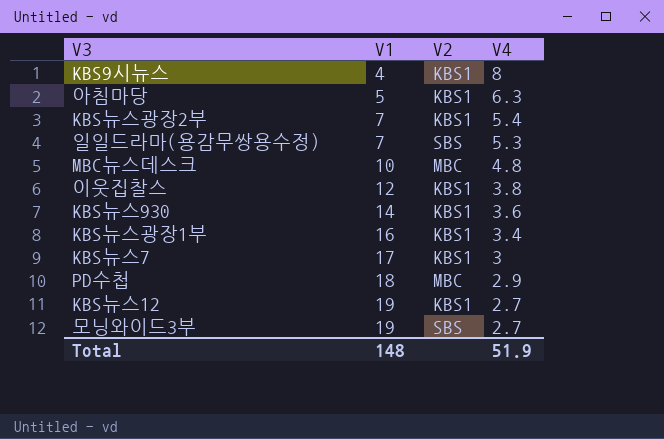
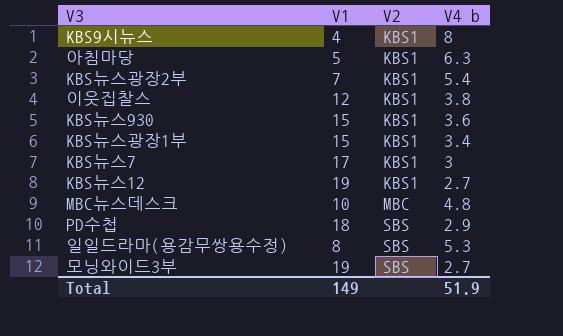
row order: V1 ascending -> V2 ascending
column name: V4 -> V4 b
KBS뉴스930 | V1: 14 -> 15
KBS뉴스광장1부 | V1: 16 -> 15
PD수첩 | V2: MBC -> SBS
일일드라마(용감무쌍용수정) | V1: 7 -> 8
Total | V1: 148 -> 149

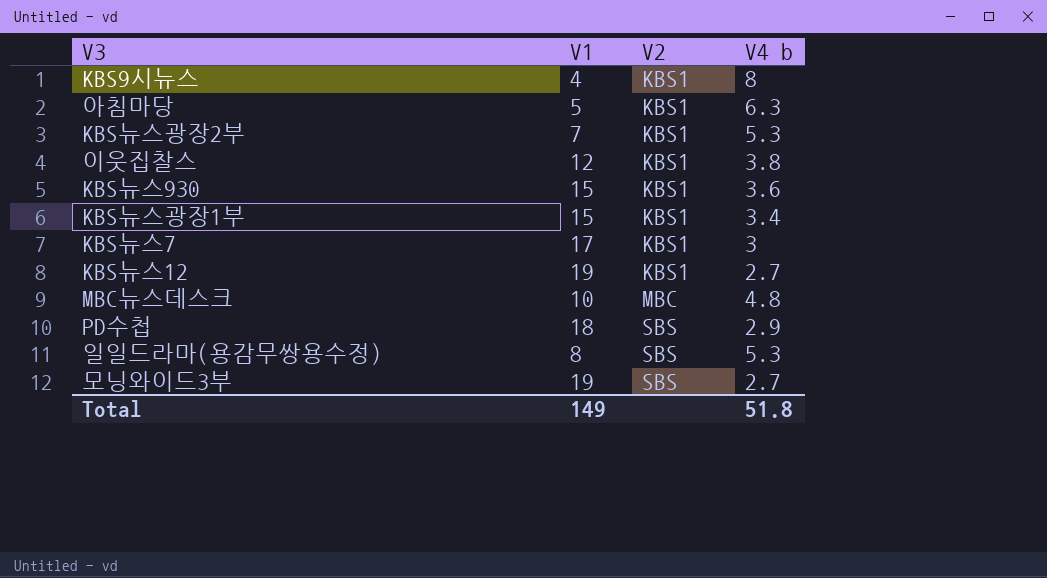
KBS뉴스광장2부 | V4 b: 5.4 -> 5.3
Total | V4 b: 51.9 -> 51.8

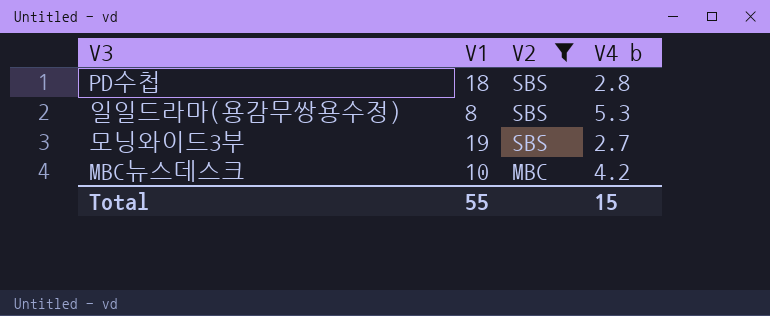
filter: none -> V2 != KBS1
row order: V2 ascending -> V2 descending
PD수첩 | V4 b: 2.9 -> 2.8
MBC뉴스데스크 | V4 b: 4.8 -> 4.2
Total | V1: 149 -> 55
Total | V4 b: 51.8 -> 15

